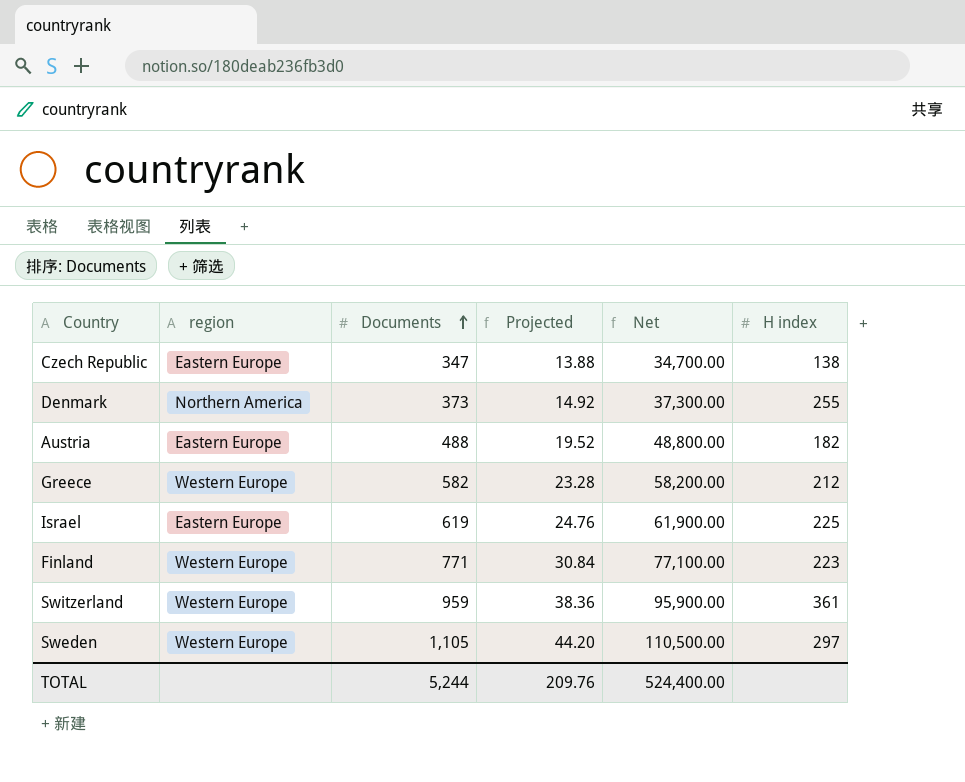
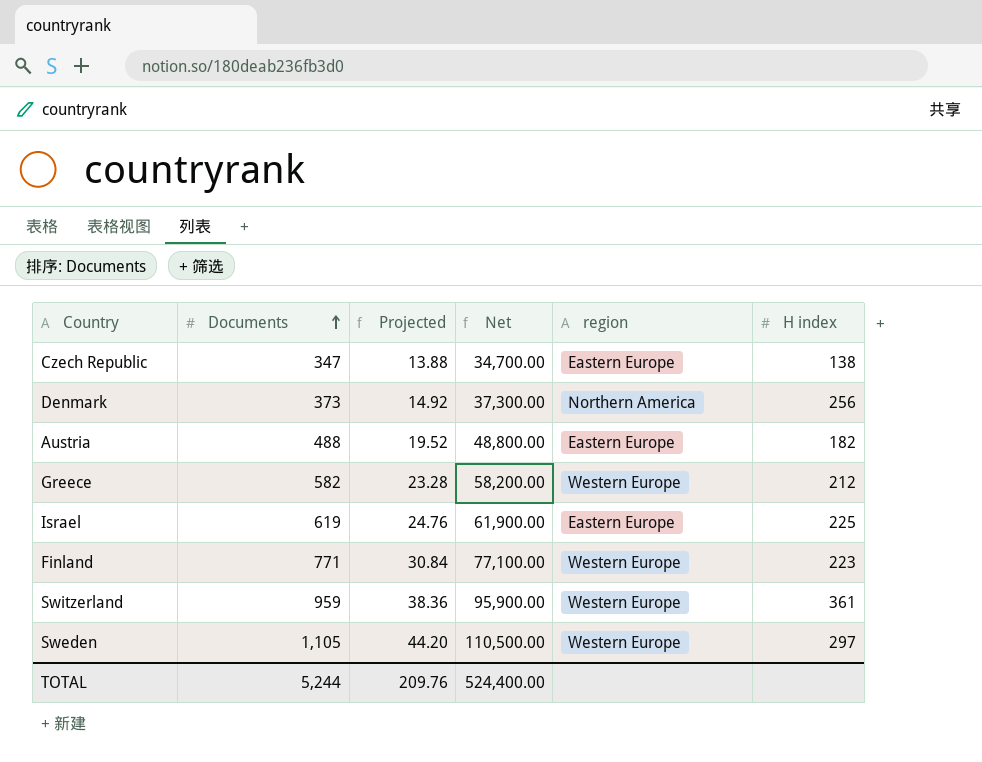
column region | position: 2 -> 5
Denmark | H index: 255 -> 256

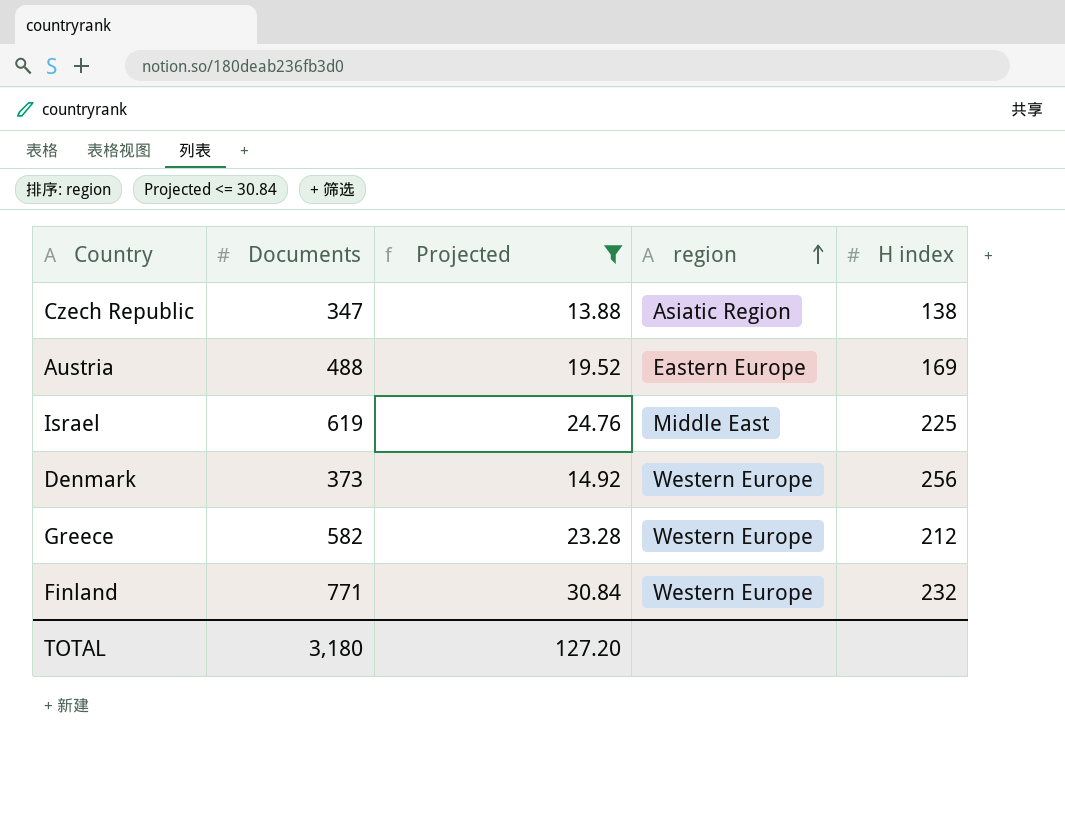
filter: none -> Projected <= 30.84
row order: Documents ascending -> region ascending
column Net | formula: [Documents] * 100 -> none
Czech Republic | region: Eastern Europe -> Asiatic Region
Austria | H index: 182 -> 169
Israel | region: Eastern Europe -> Middle East
Denmark | region: Northern America -> Western Europe
Finland | H index: 223 -> 232
TOTAL | Documents: 5,244 -> 3,180
TOTAL | Projected: 209.76 -> 127.20

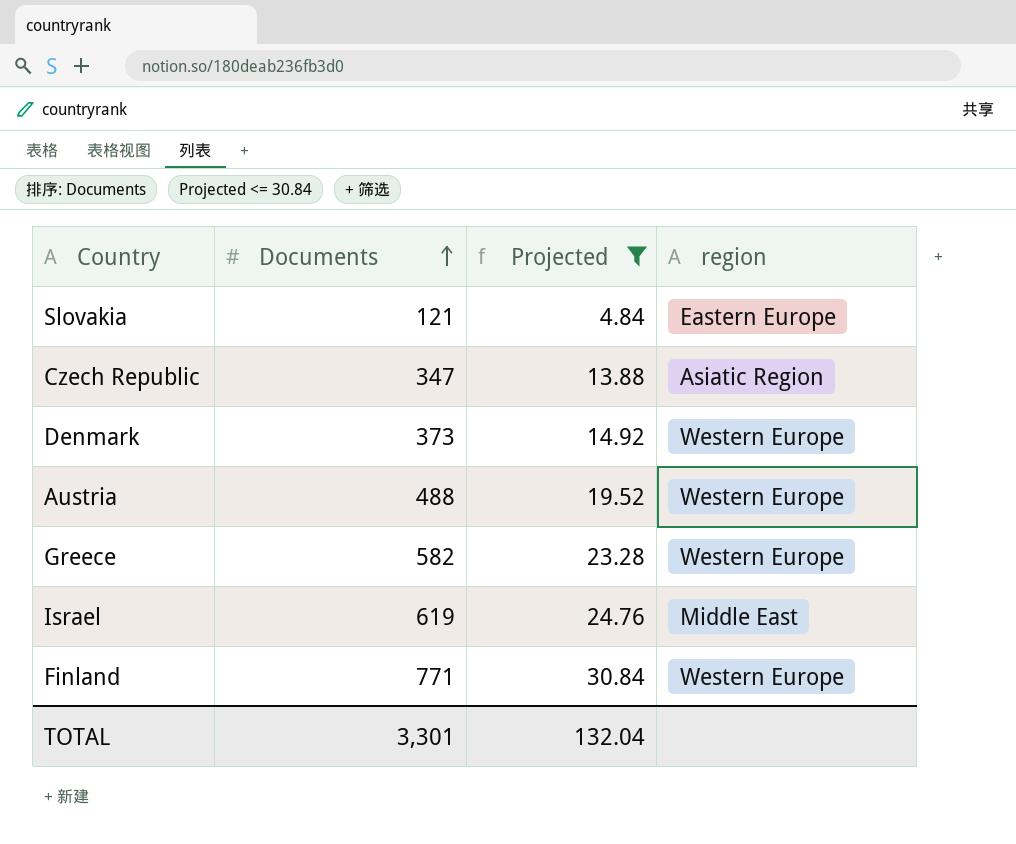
row order: region ascending -> Documents ascending
column H index | position: 5 -> none
row Slovakia: none -> 121 | 4.84 | Eastern Europe
Austria | region: Eastern Europe -> Western Europe
TOTAL | Documents: 3,180 -> 3,301
TOTAL | Projected: 127.20 -> 132.04

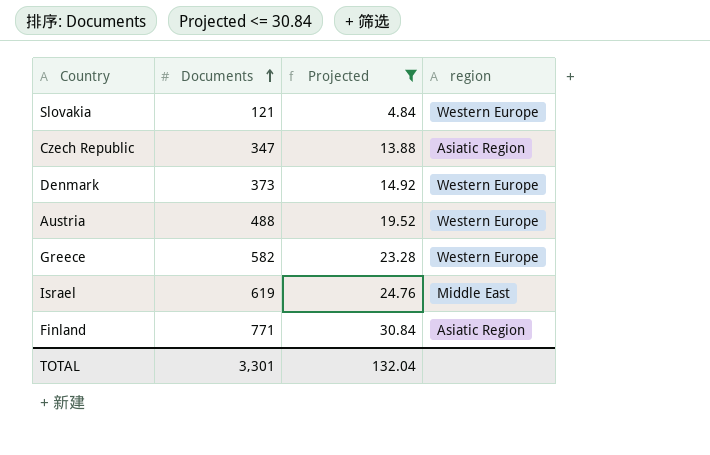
Slovakia | region: Eastern Europe -> Western Europe
Finland | region: Western Europe -> Asiatic Region

